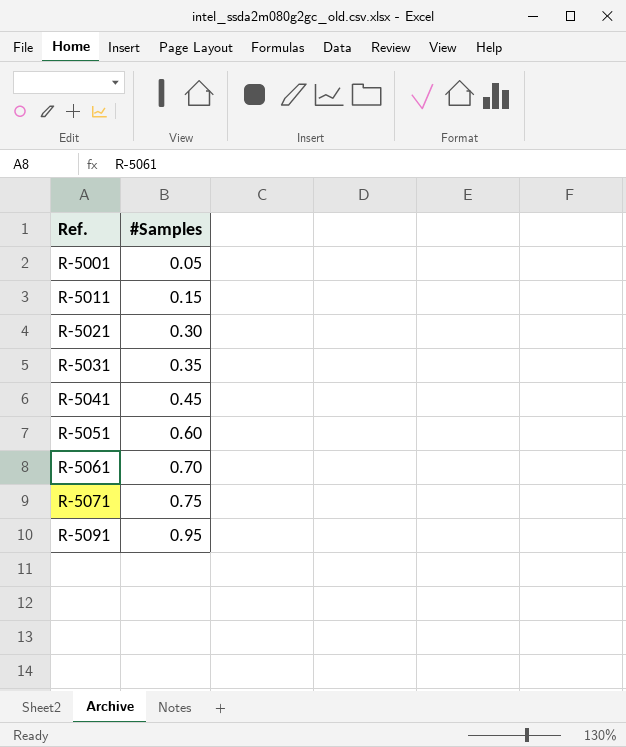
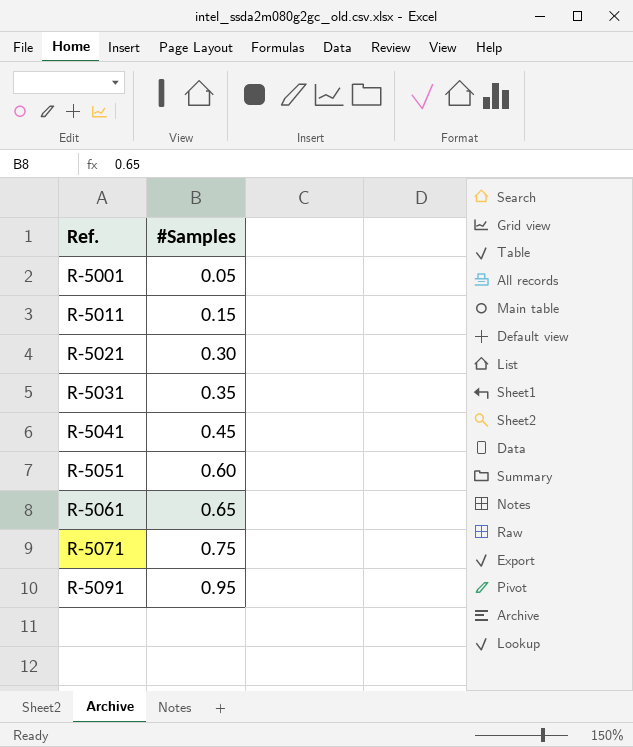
R-5061 | #Samples: 0.70 -> 0.65

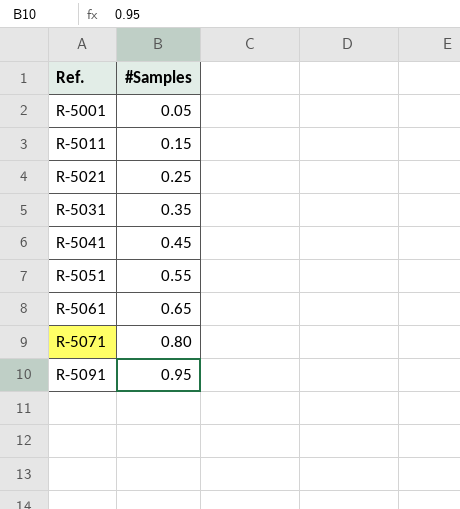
R-5021 | #Samples: 0.30 -> 0.25
R-5051 | #Samples: 0.60 -> 0.55
R-5071 | #Samples: 0.75 -> 0.80

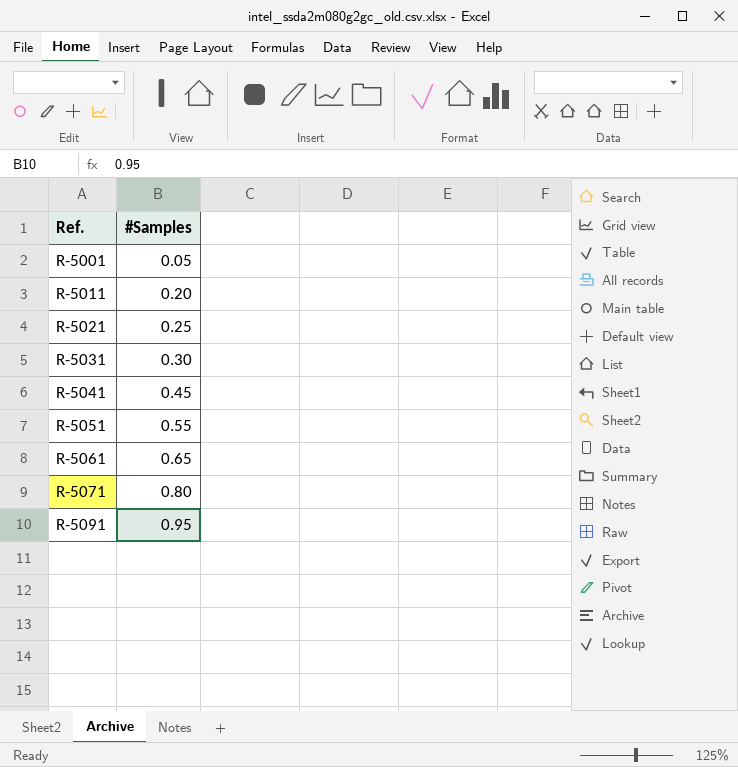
R-5011 | #Samples: 0.15 -> 0.20
R-5031 | #Samples: 0.35 -> 0.30

